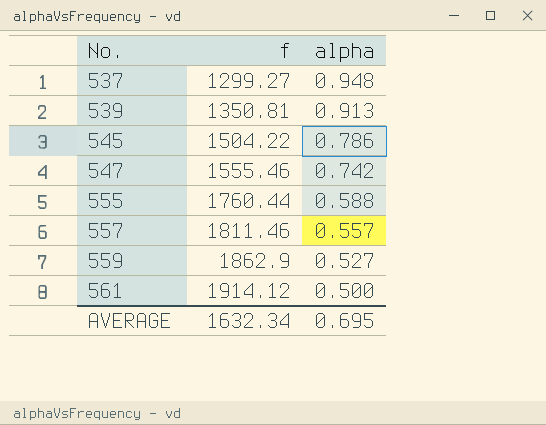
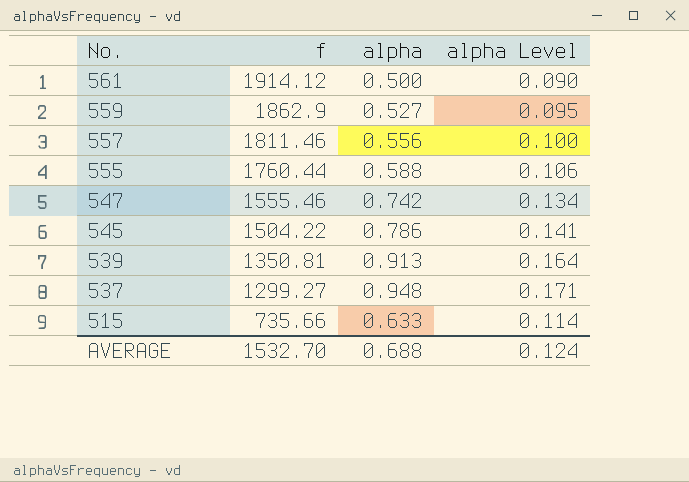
row order: No. ascending -> No. descending
column alpha Level | formula: none -> [alpha] * 0.18
557 | alpha: 0.557 -> 0.556
row 515: none -> 735.66 | 0.633 | 0.114
AVERAGE | f: 1632.34 -> 1532.70
AVERAGE | alpha: 0.695 -> 0.688

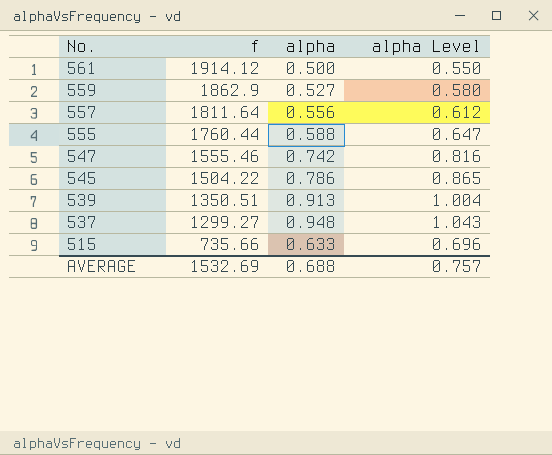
column alpha Level | formula: [alpha] * 0.18 -> [alpha] * 1.1
557 | f: 1811.46 -> 1811.64
539 | f: 1350.81 -> 1350.51
AVERAGE | f: 1532.70 -> 1532.69
AVERAGE | alpha Level: 0.124 -> 0.757

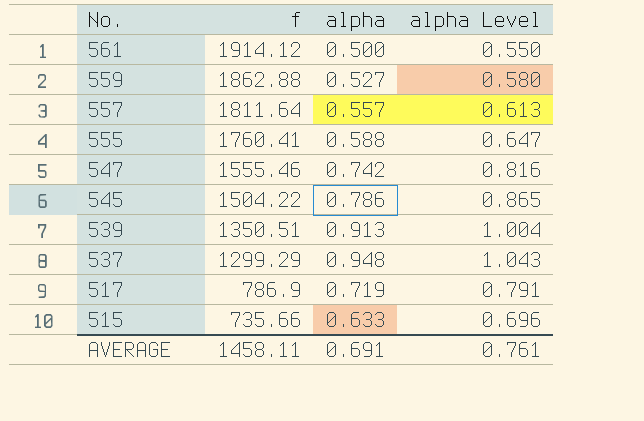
559 | f: 1862.9 -> 1862.88
557 | alpha: 0.556 -> 0.557
557 | alpha Level: 0.612 -> 0.613
555 | f: 1760.44 -> 1760.41
537 | f: 1299.27 -> 1299.29
row 517: none -> 786.9 | 0.719 | 0.791
AVERAGE | f: 1532.69 -> 1458.11
AVERAGE | alpha: 0.688 -> 0.691
AVERAGE | alpha Level: 0.757 -> 0.761

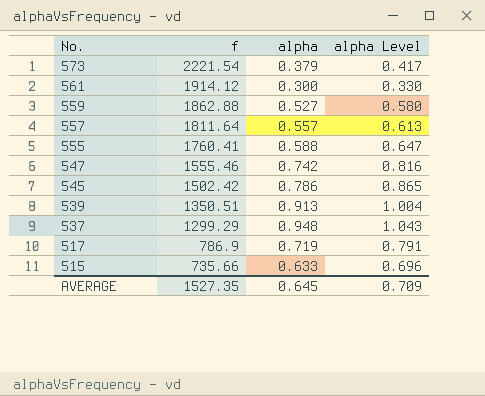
row 573: none -> 2221.54 | 0.379 | 0.417
561 | alpha: 0.500 -> 0.300
561 | alpha Level: 0.550 -> 0.330
545 | f: 1504.22 -> 1502.42
AVERAGE | f: 1458.11 -> 1527.35
AVERAGE | alpha: 0.691 -> 0.645
AVERAGE | alpha Level: 0.761 -> 0.709

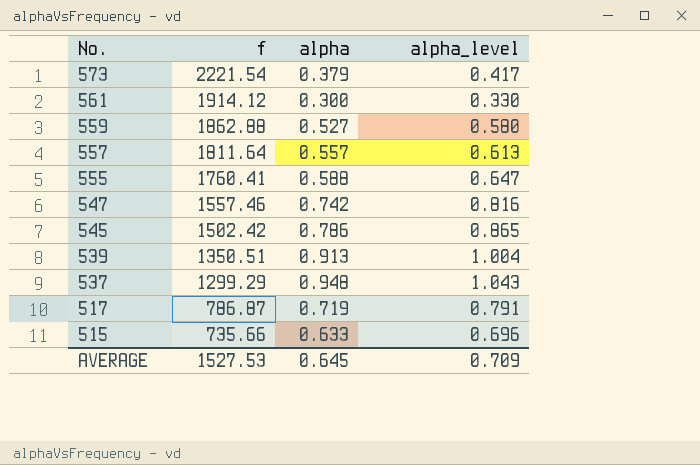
column name: alpha Level -> alpha_level
547 | f: 1555.46 -> 1557.46
517 | f: 786.9 -> 786.87
AVERAGE | f: 1527.35 -> 1527.53

